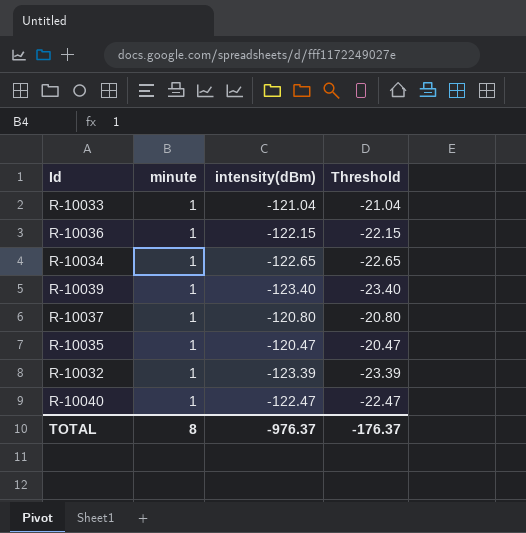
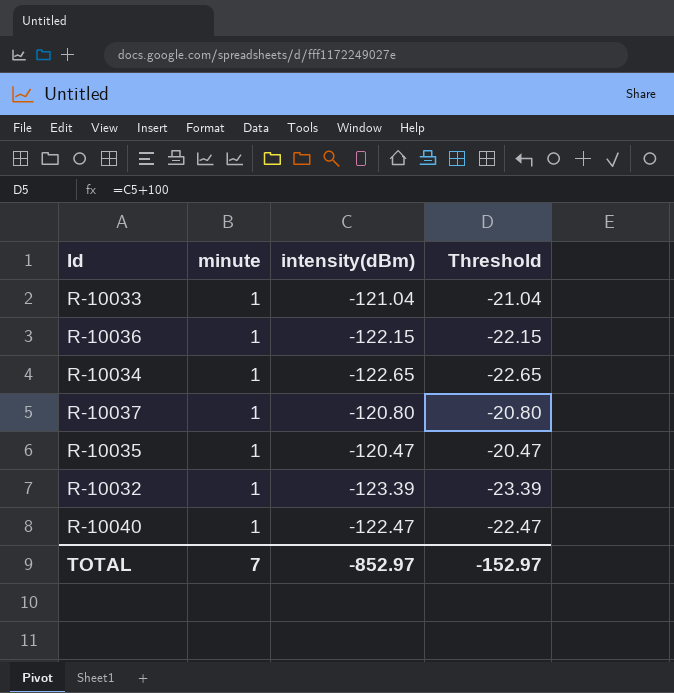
row R-10039: 1 | -123.40 | -23.40 -> none
TOTAL | minute: 8 -> 7
TOTAL | intensity(dBm): -976.37 -> -852.97
TOTAL | Threshold: -176.37 -> -152.97

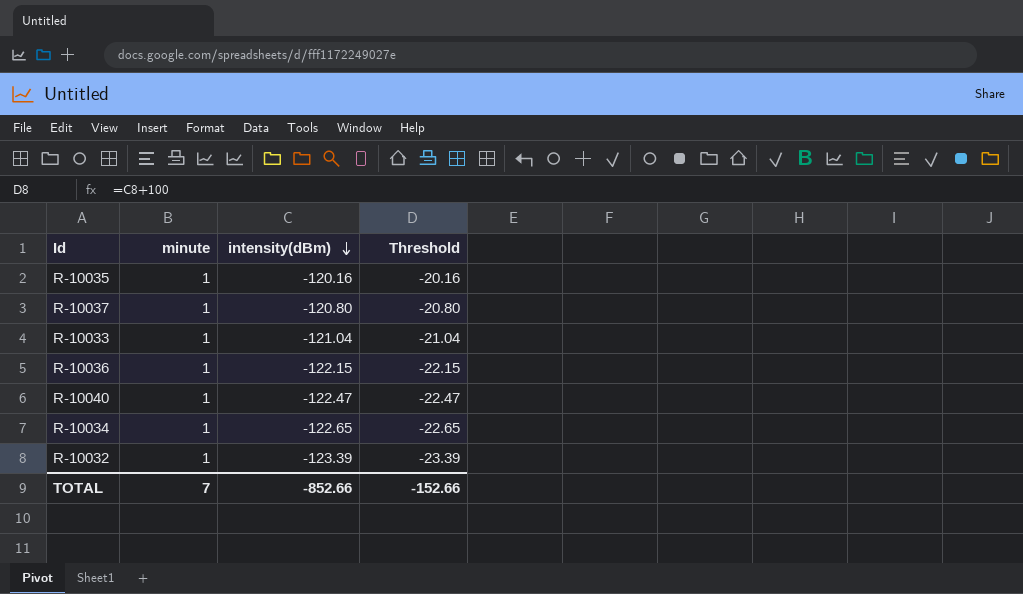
row order: none -> intensity(dBm) descending
R-10035 | intensity(dBm): -120.47 -> -120.16
R-10035 | Threshold: -20.47 -> -20.16
TOTAL | intensity(dBm): -852.97 -> -852.66
TOTAL | Threshold: -152.97 -> -152.66

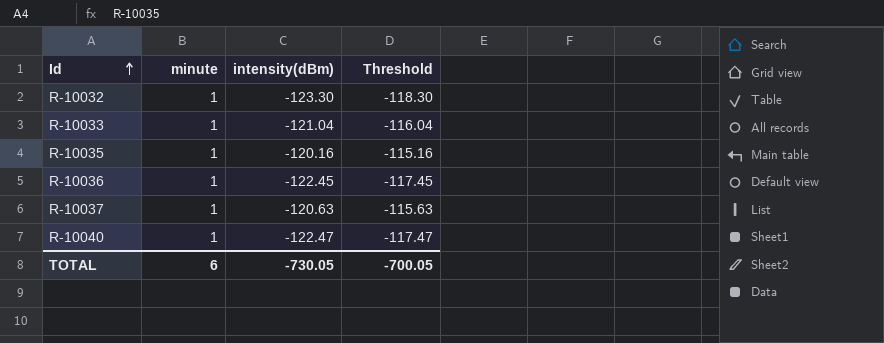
row order: intensity(dBm) descending -> Id ascending
column Threshold | formula: [intensity(dBm)] + 100 -> [intensity(dBm)] + 5
row R-10034: 1 | -122.65 | -22.65 -> none
R-10032 | intensity(dBm): -123.39 -> -123.30
R-10036 | intensity(dBm): -122.15 -> -122.45
R-10037 | intensity(dBm): -120.80 -> -120.63
TOTAL | minute: 7 -> 6
TOTAL | intensity(dBm): -852.66 -> -730.05
TOTAL | Threshold: -152.66 -> -700.05

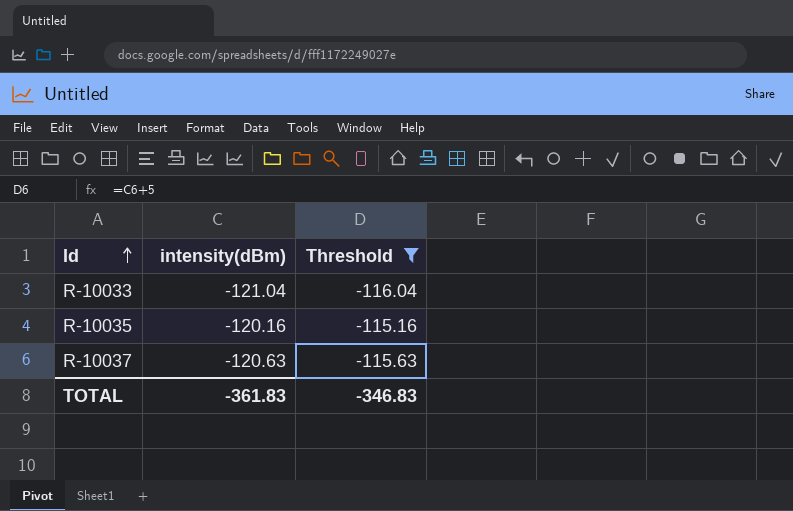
filter: none -> Threshold >= -116.04
column minute | position: 2 -> none
TOTAL | intensity(dBm): -730.05 -> -361.83
TOTAL | Threshold: -700.05 -> -346.83

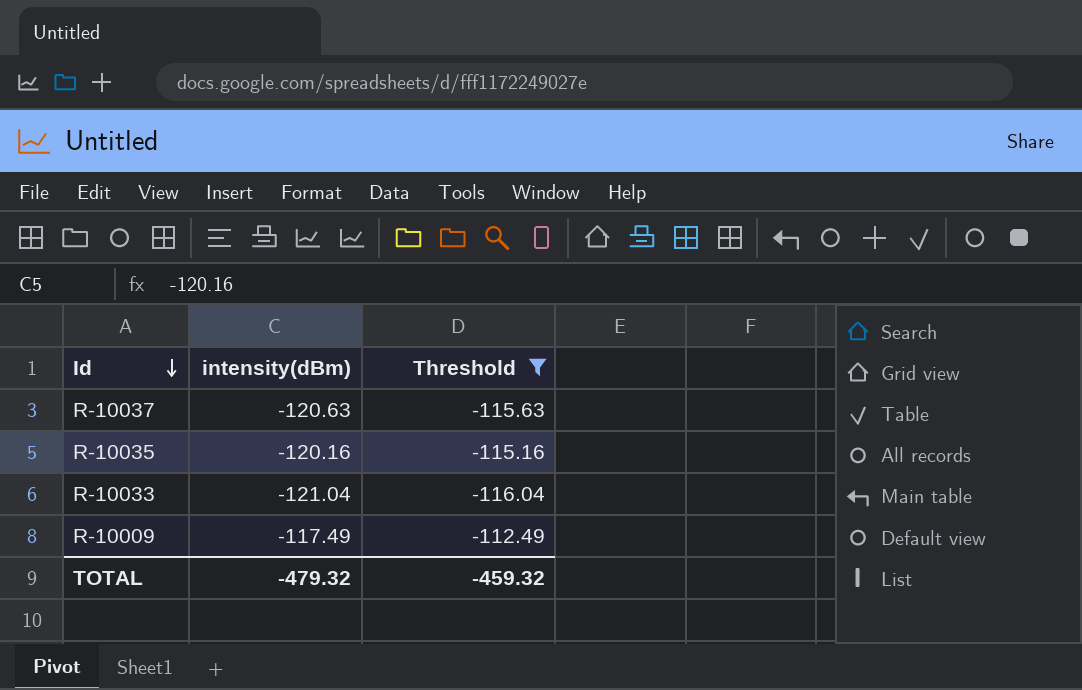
row order: Id ascending -> Id descending
row R-10009: none -> -117.49 | -112.49
TOTAL | intensity(dBm): -361.83 -> -479.32
TOTAL | Threshold: -346.83 -> -459.32

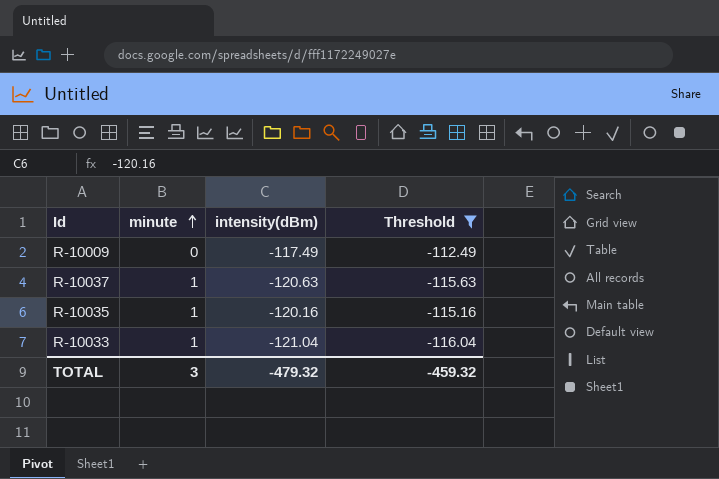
row order: Id descending -> minute ascending
column minute | position: none -> 2

